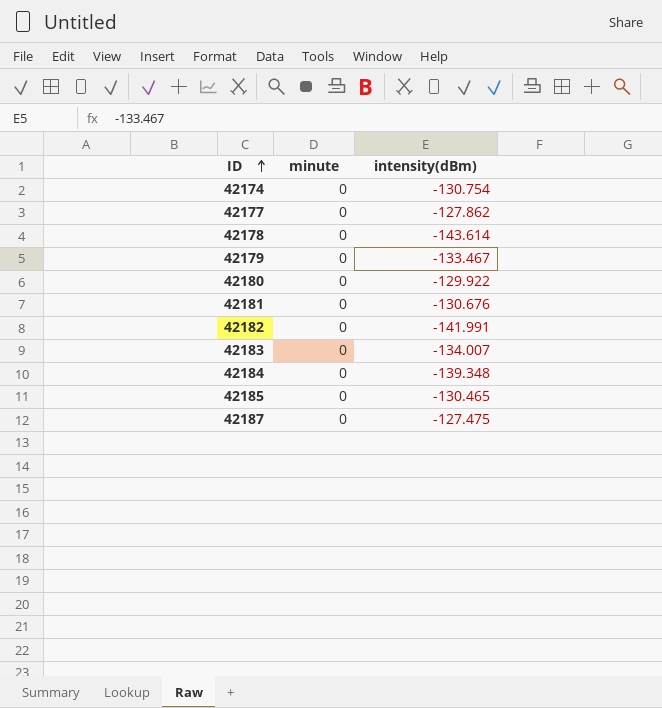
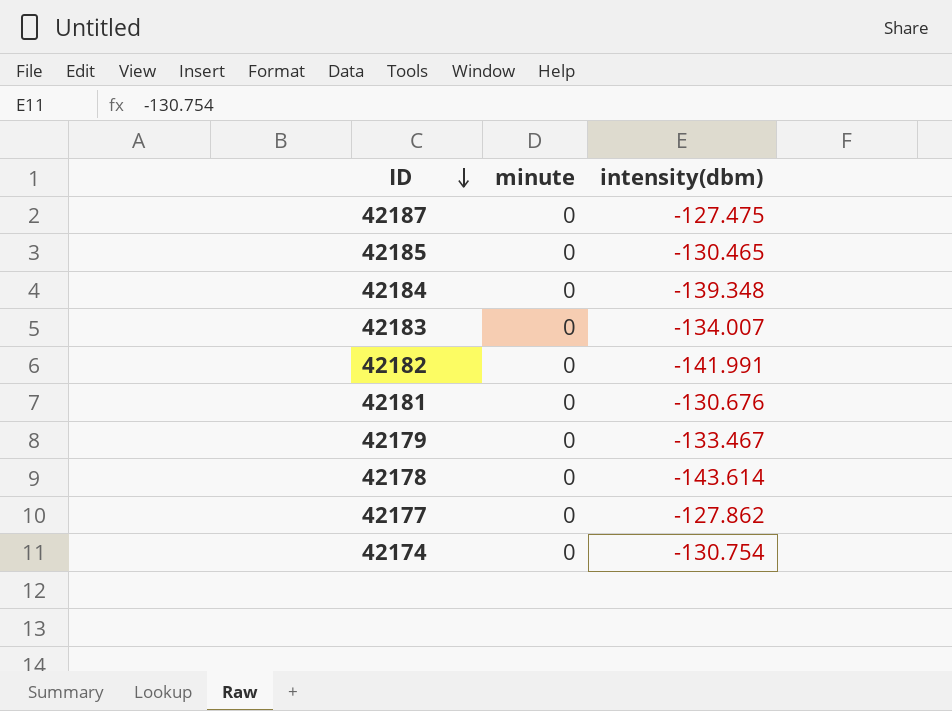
row order: ID ascending -> ID descending
column name: intensity(dBm) -> intensity(dbm)
row 42180: 0 | -129.922 -> none

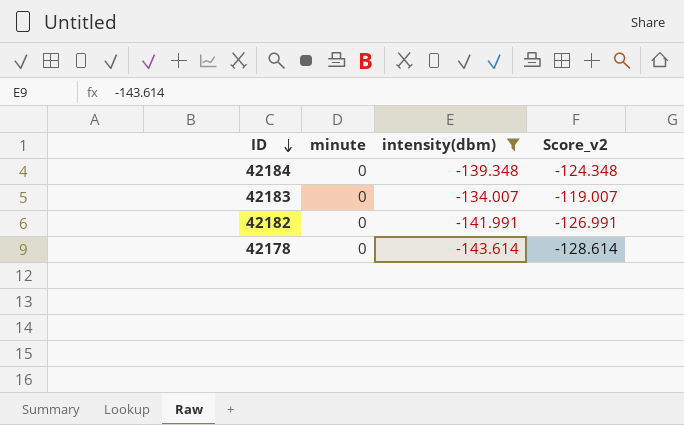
filter: none -> intensity(dbm) <= -134.007
column Score_v2 | formula: none -> [intensity(dbm)] + 15

